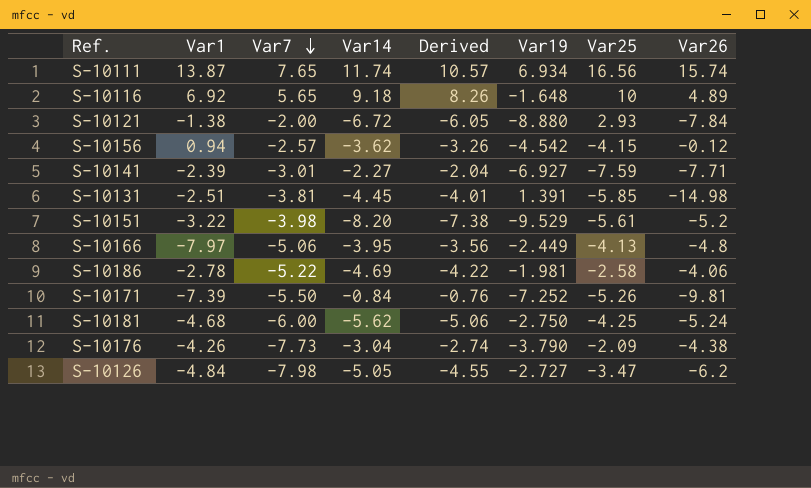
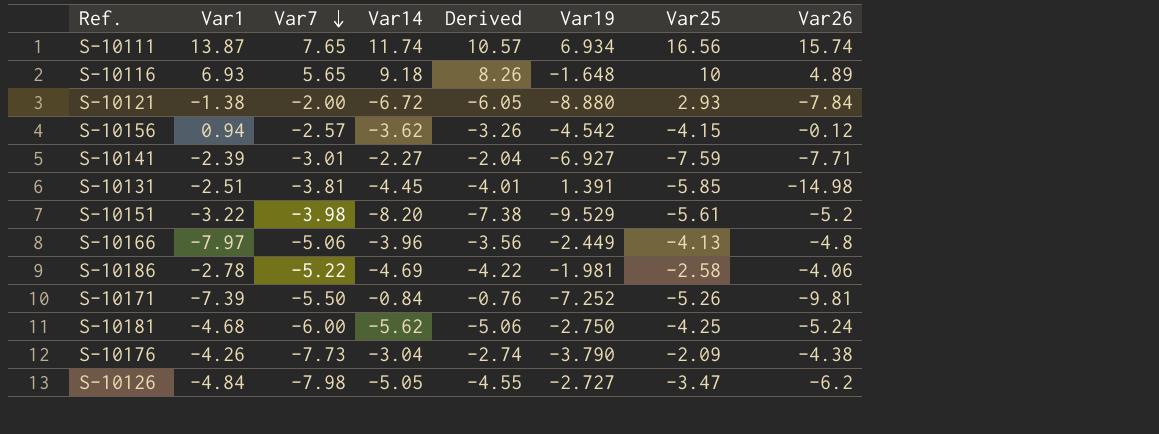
S-10116 | Var1: 6.92 -> 6.93
S-10166 | Var14: -3.95 -> -3.96

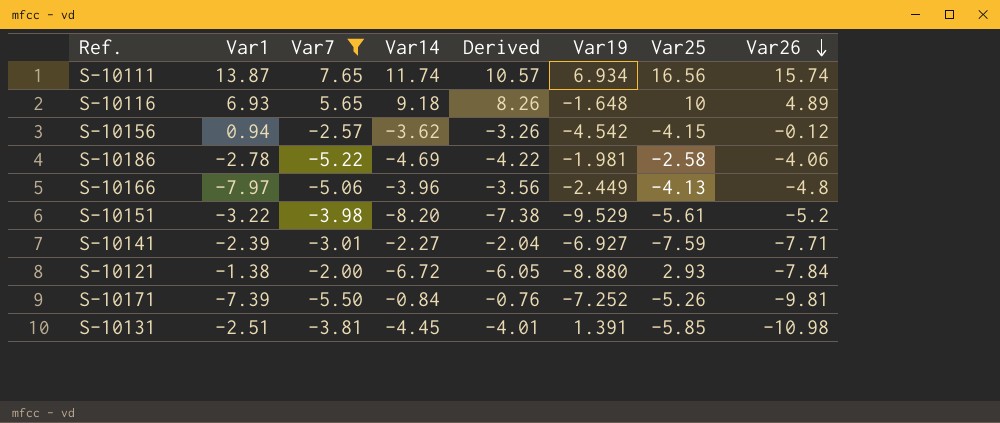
filter: none -> Var7 >= -5.50
row order: Var7 descending -> Var26 descending
S-10131 | Var26: -14.98 -> -10.98

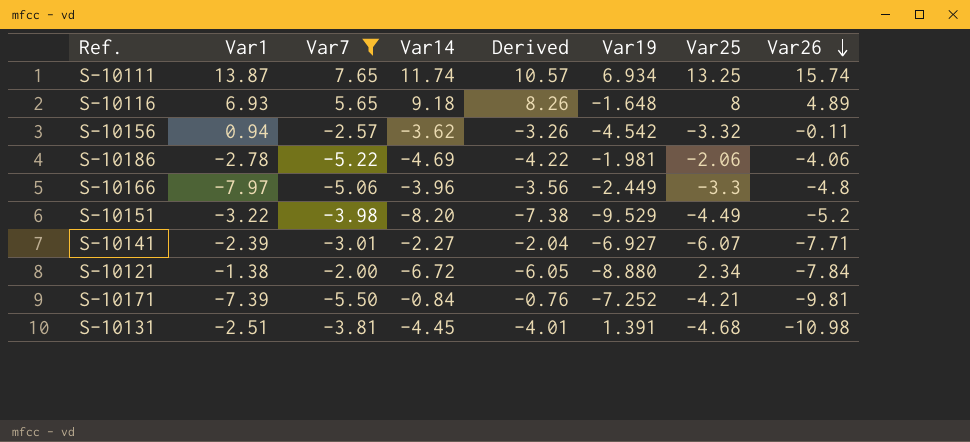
S-10111 | Var25: 16.56 -> 13.25
S-10116 | Var25: 10 -> 8
S-10156 | Var25: -4.15 -> -3.32
S-10156 | Var26: -0.12 -> -0.11
S-10186 | Var25: -2.58 -> -2.06
S-10166 | Var25: -4.13 -> -3.3
S-10151 | Var25: -5.61 -> -4.49
S-10141 | Var25: -7.59 -> -6.07
S-10121 | Var25: 2.93 -> 2.34
S-10171 | Var25: -5.26 -> -4.21
S-10131 | Var25: -5.85 -> -4.68

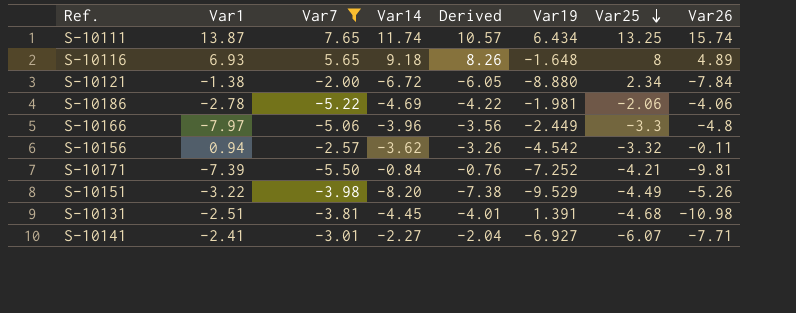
row order: Var26 descending -> Var25 descending
S-10111 | Var19: 6.934 -> 6.434
S-10151 | Var26: -5.2 -> -5.26
S-10141 | Var1: -2.39 -> -2.41

